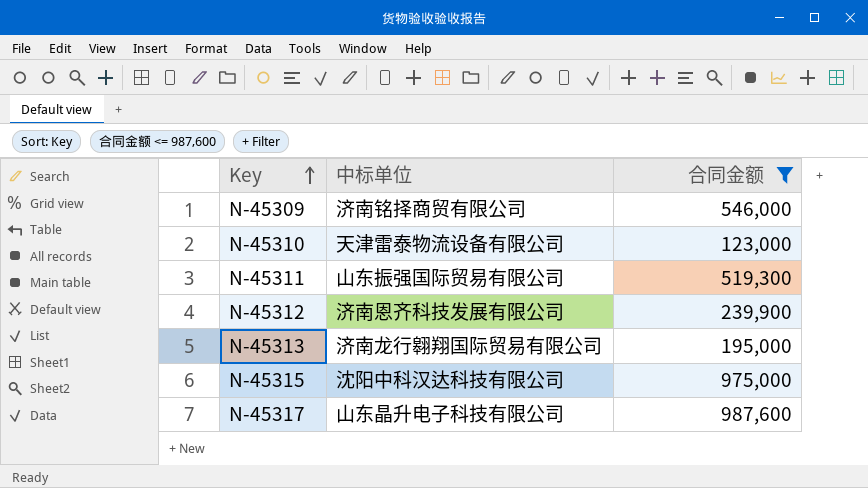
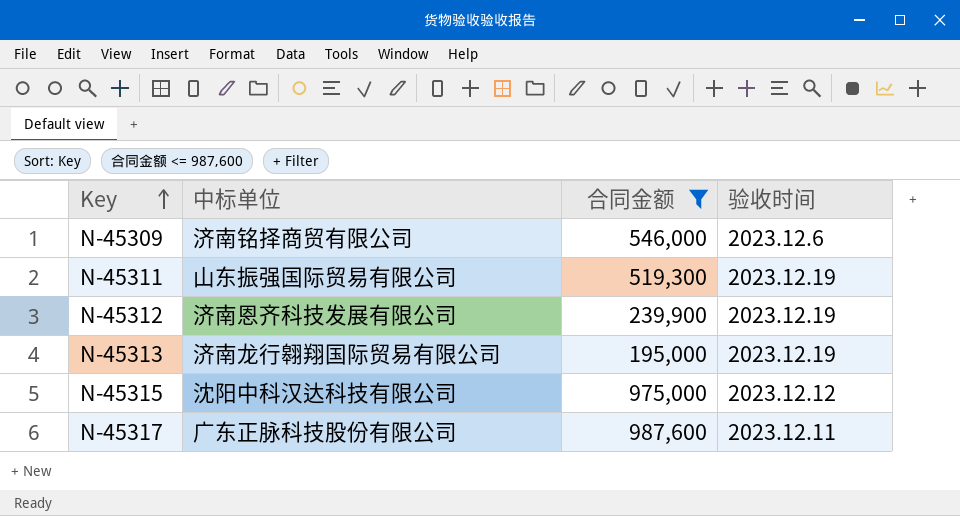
column 验收时间 | position: none -> 4
row N-45310: 天津雷泰物流设备有限公司 | 123,000 -> none
N-45317 | 中标单位: 山东晶升电子科技有限公司 -> 广东正脉科技股份有限公司

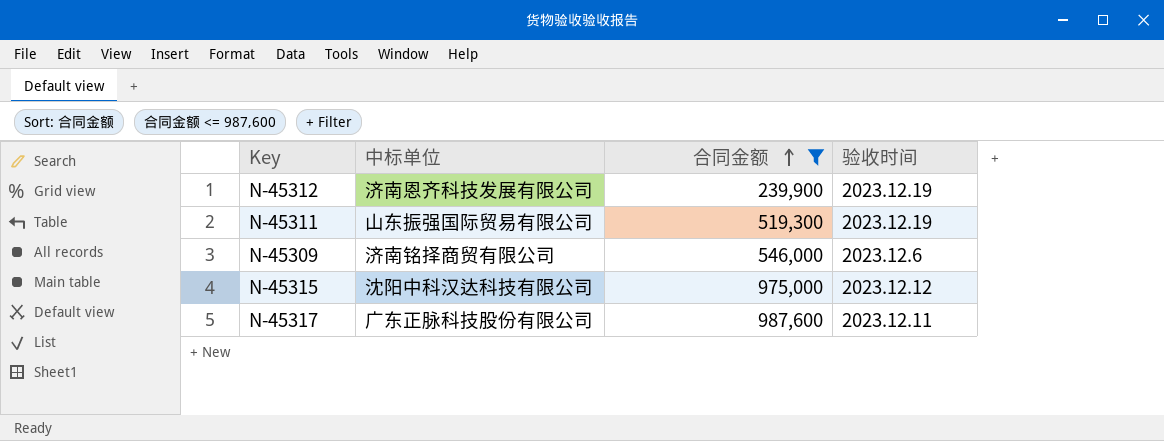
row order: Key ascending -> 合同金额 ascending
row N-45313: 济南龙行翱翔国际贸易有限公司 | 195,000 | 2023.12.19 -> none

